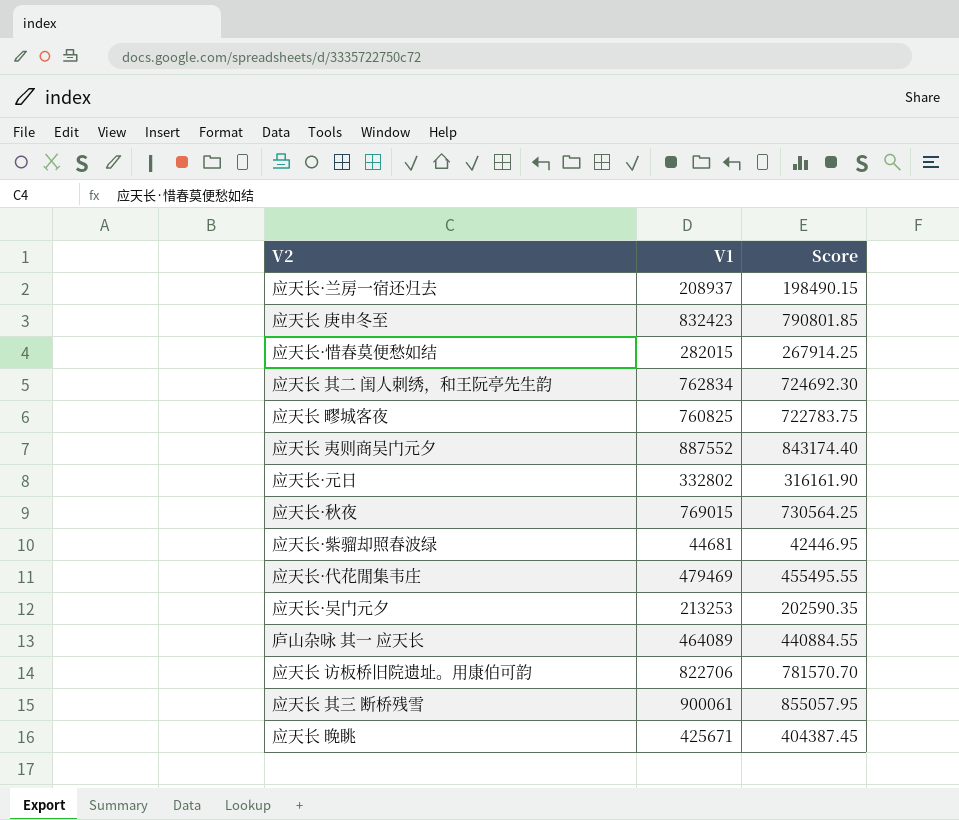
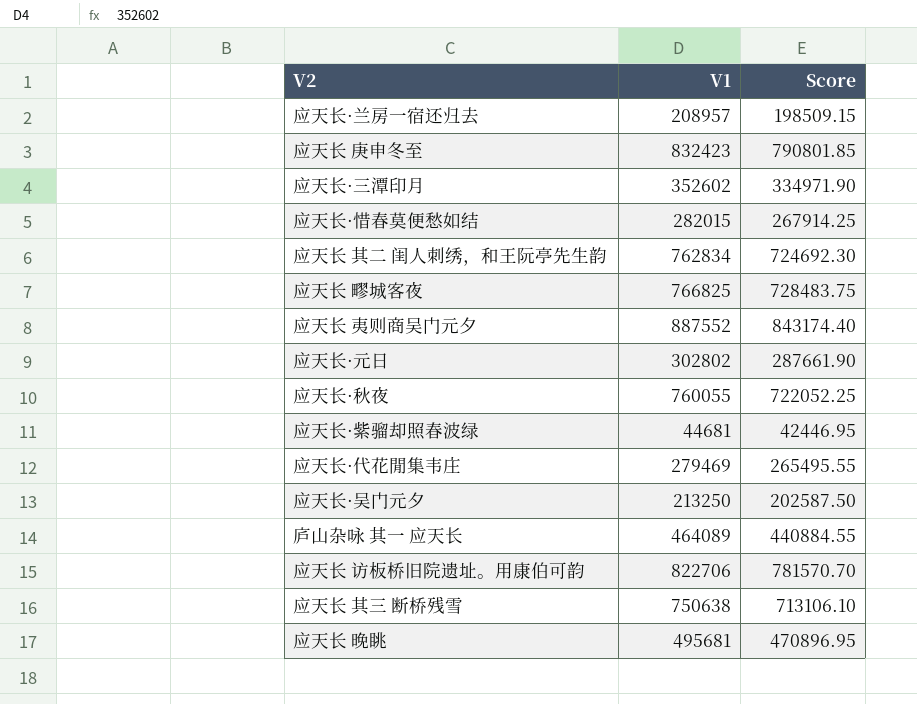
应天长·兰房一宿还归去 | V1: 208937 -> 208957
应天长·兰房一宿还归去 | Score: 198490.15 -> 198509.15
row 应天长·三潭印月: none -> 352602 | 334971.90
应天长 疁城客夜 | V1: 760825 -> 766825
应天长 疁城客夜 | Score: 722783.75 -> 728483.75
应天长·元日 | V1: 332802 -> 302802
应天长·元日 | Score: 316161.90 -> 287661.90
应天长·秋夜 | V1: 769015 -> 760055
应天长·秋夜 | Score: 730564.25 -> 722052.25
应天长·代花閒集韦庄 | V1: 479469 -> 279469
应天长·代花閒集韦庄 | Score: 455495.55 -> 265495.55
应天长·吴门元夕 | V1: 213253 -> 213250
应天长·吴门元夕 | Score: 202590.35 -> 202587.50
应天长 其三 断桥残雪 | V1: 900061 -> 750638
应天长 其三 断桥残雪 | Score: 855057.95 -> 713106.10
应天长 晚眺 | V1: 425671 -> 495681
应天长 晚眺 | Score: 404387.45 -> 470896.95

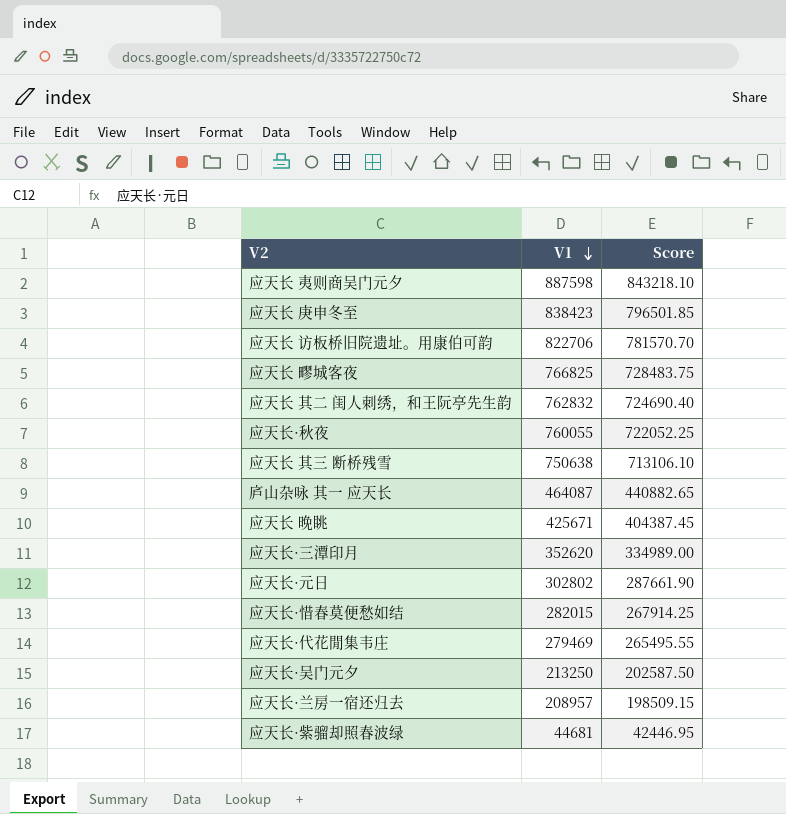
row order: none -> V1 descending
应天长 夷则商吴门元夕 | V1: 887552 -> 887598
应天长 夷则商吴门元夕 | Score: 843174.40 -> 843218.10
应天长 庚申冬至 | V1: 832423 -> 838423
应天长 庚申冬至 | Score: 790801.85 -> 796501.85
应天长 其二 闺人刺绣，和王阮亭先生韵 | V1: 762834 -> 762832
应天长 其二 闺人刺绣，和王阮亭先生韵 | Score: 724692.30 -> 724690.40
庐山杂咏 其一 应天长 | V1: 464089 -> 464087
庐山杂咏 其一 应天长 | Score: 440884.55 -> 440882.65
应天长 晚眺 | V1: 495681 -> 425671
应天长 晚眺 | Score: 470896.95 -> 404387.45
应天长·三潭印月 | V1: 352602 -> 352620
应天长·三潭印月 | Score: 334971.90 -> 334989.00

